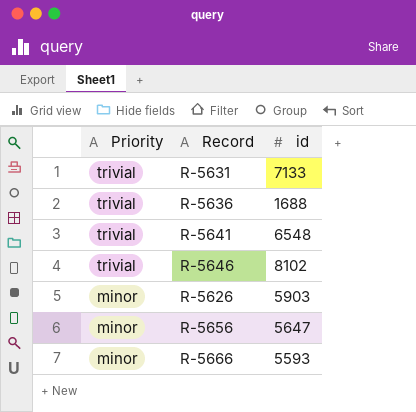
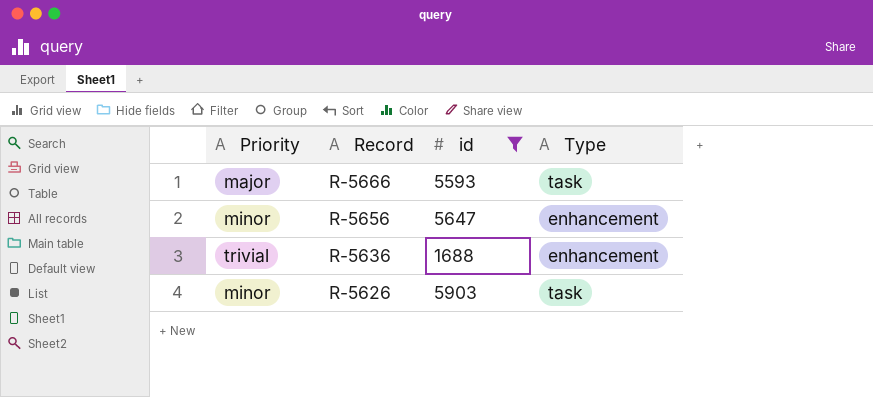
filter: none -> id <= 5903
row order: Priority descending -> Record descending
column Type | position: none -> 4
R-5666 | Priority: minor -> major

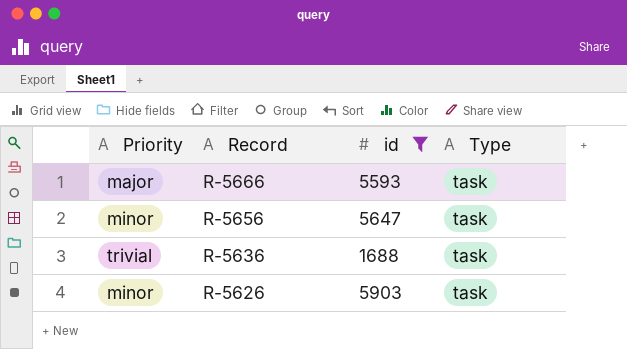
R-5656 | Type: enhancement -> task
R-5636 | Type: enhancement -> task

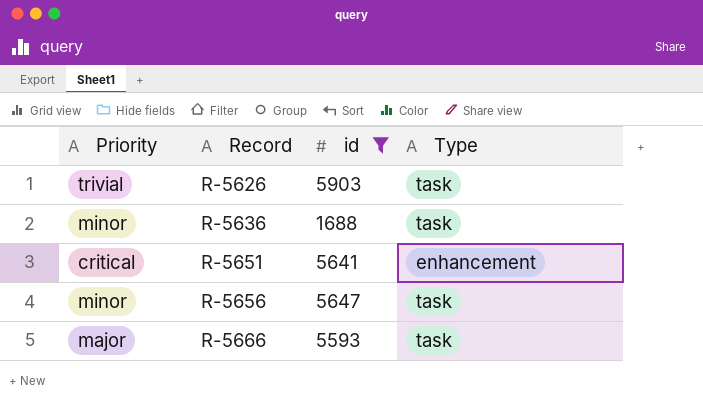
row order: Record descending -> Record ascending
R-5626 | Priority: minor -> trivial
R-5636 | Priority: trivial -> minor
row R-5651: none -> critical | 5641 | enhancement

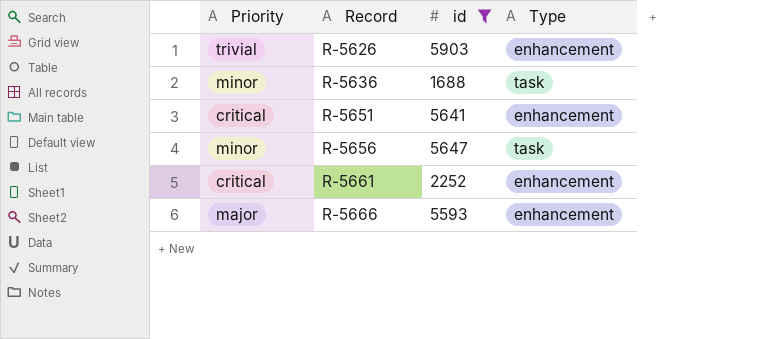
R-5626 | Type: task -> enhancement
row R-5661: none -> critical | 2252 | enhancement
R-5666 | Type: task -> enhancement

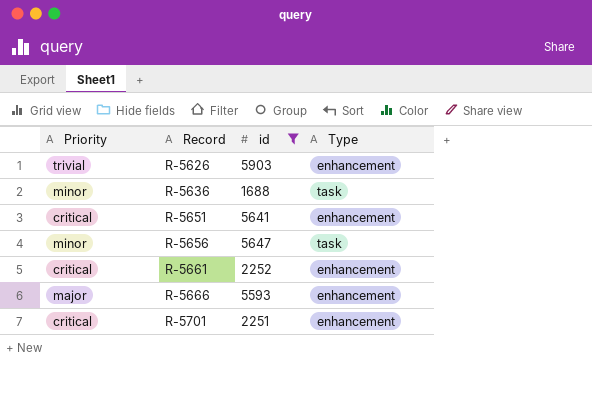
row R-5701: none -> critical | 2251 | enhancement

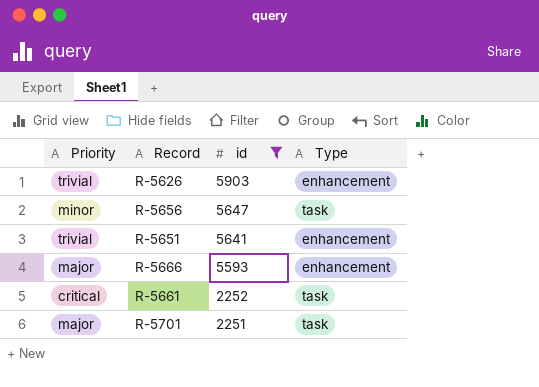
row order: Record ascending -> id descending
row R-5636: minor | 1688 | task -> none
R-5651 | Priority: critical -> trivial
R-5661 | Type: enhancement -> task
R-5701 | Priority: critical -> major
R-5701 | Type: enhancement -> task

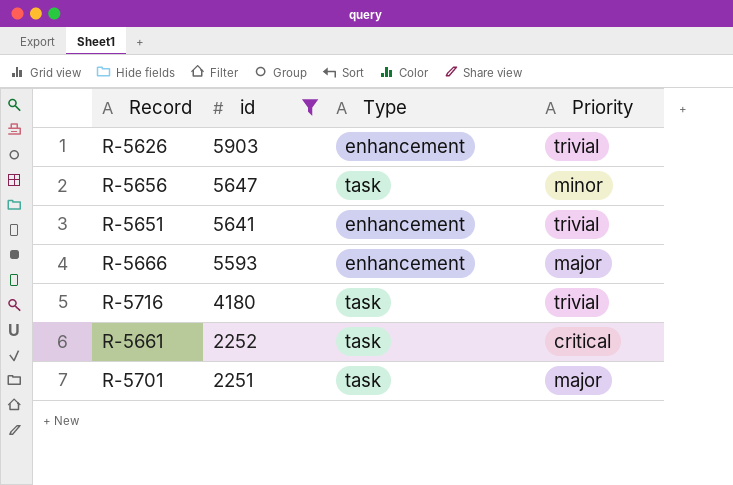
column Priority | position: 1 -> 4
row R-5716: none -> 4180 | task | trivial

